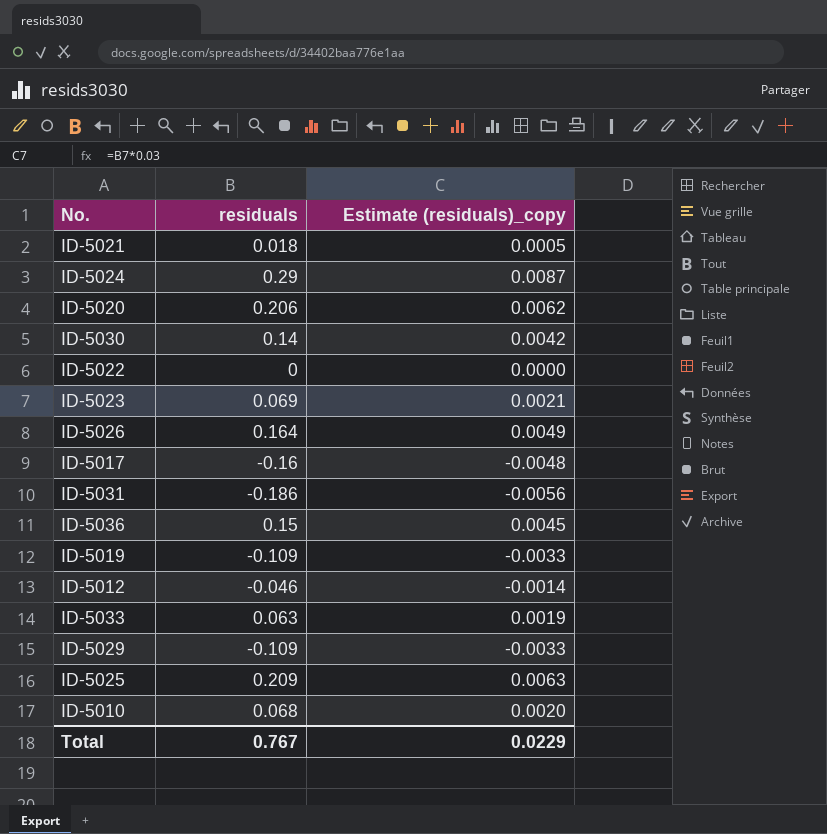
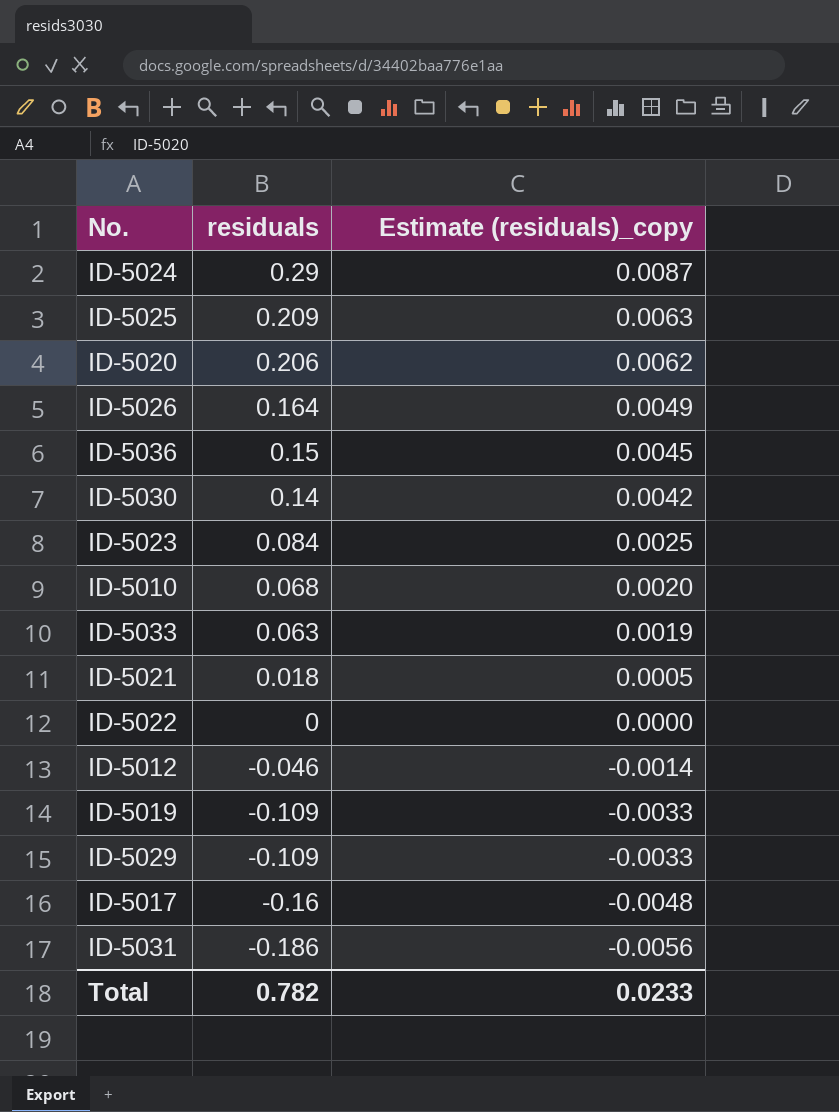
row order: none -> residuals descending
ID-5023 | residuals: 0.069 -> 0.084
ID-5023 | Estimate (residuals)_copy: 0.0021 -> 0.0025
Total | residuals: 0.767 -> 0.782
Total | Estimate (residuals)_copy: 0.0229 -> 0.0233

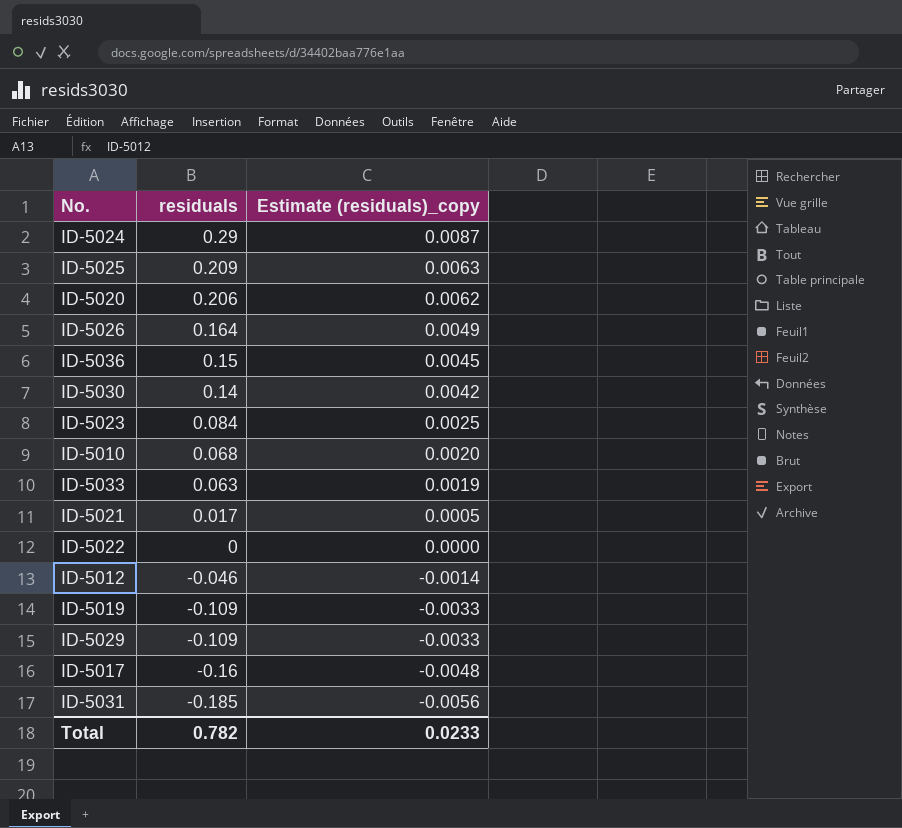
ID-5021 | residuals: 0.018 -> 0.017
ID-5031 | residuals: -0.186 -> -0.185

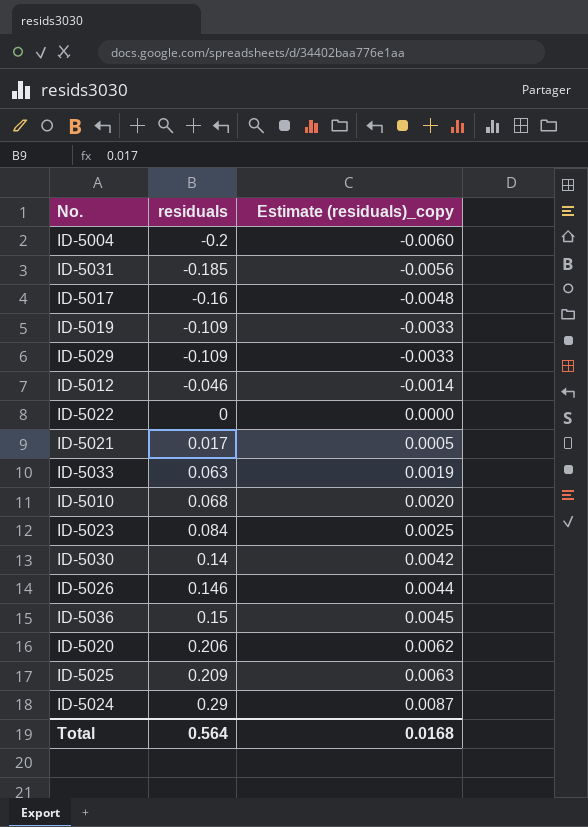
row order: residuals descending -> residuals ascending
row ID-5004: none -> -0.2 | -0.0060
ID-5026 | residuals: 0.164 -> 0.146
ID-5026 | Estimate (residuals)_copy: 0.0049 -> 0.0044
Total | residuals: 0.782 -> 0.564
Total | Estimate (residuals)_copy: 0.0233 -> 0.0168

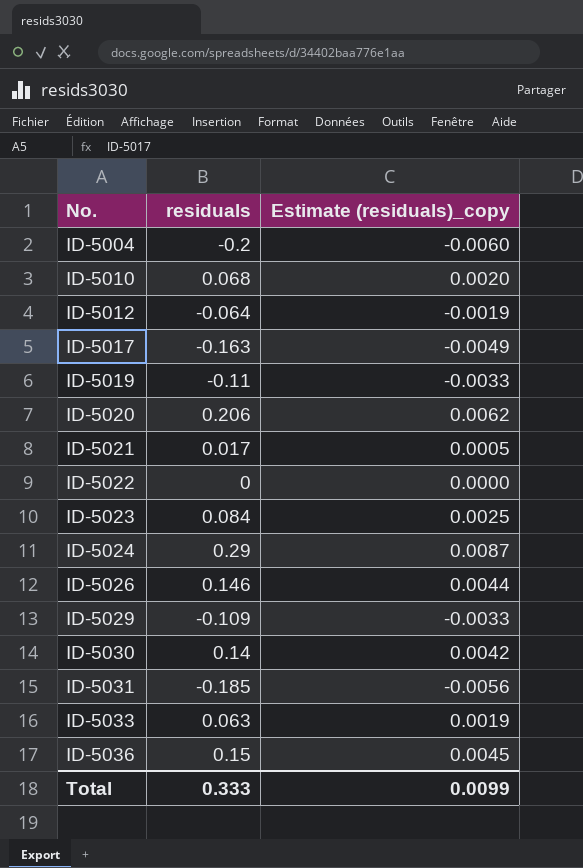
row order: residuals ascending -> No. ascending
row ID-5025: 0.209 | 0.0063 -> none
ID-5012 | residuals: -0.046 -> -0.064
ID-5012 | Estimate (residuals)_copy: -0.0014 -> -0.0019
ID-5017 | residuals: -0.16 -> -0.163
ID-5017 | Estimate (residuals)_copy: -0.0048 -> -0.0049
ID-5019 | residuals: -0.109 -> -0.11
Total | residuals: 0.564 -> 0.333
Total | Estimate (residuals)_copy: 0.0168 -> 0.0099

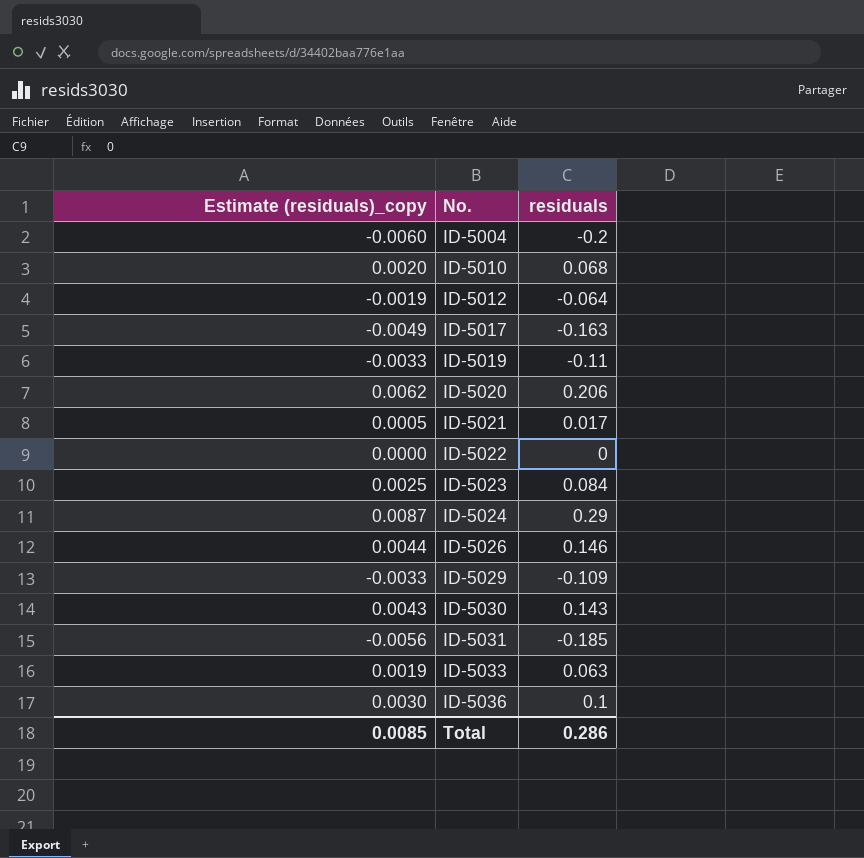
column Estimate (residuals)_copy | position: 3 -> 1
ID-5030 | Estimate (residuals)_copy: 0.0042 -> 0.0043
ID-5030 | residuals: 0.14 -> 0.143
ID-5036 | Estimate (residuals)_copy: 0.0045 -> 0.0030
ID-5036 | residuals: 0.15 -> 0.1
Total | Estimate (residuals)_copy: 0.0099 -> 0.0085
Total | residuals: 0.333 -> 0.286

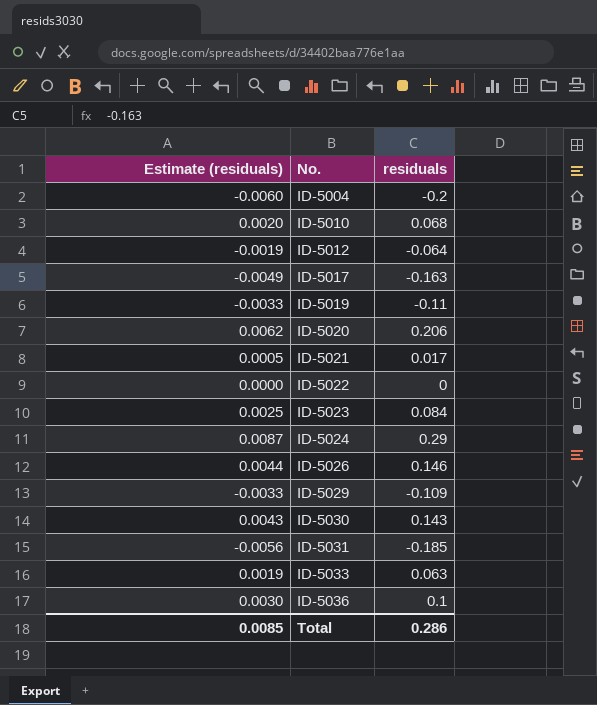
column name: Estimate (residuals)_copy -> Estimate (residuals)

